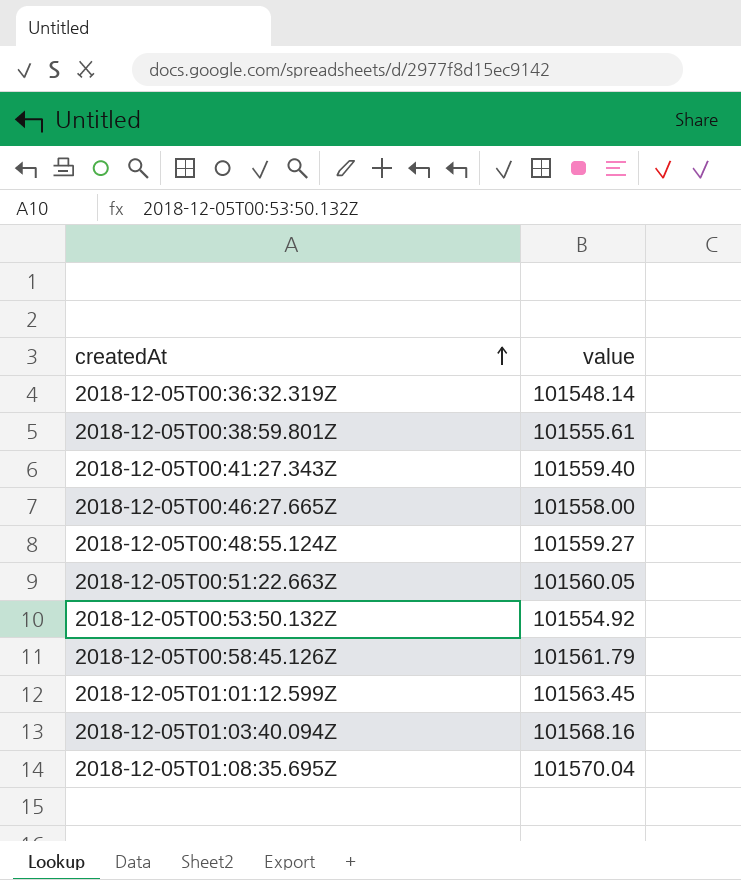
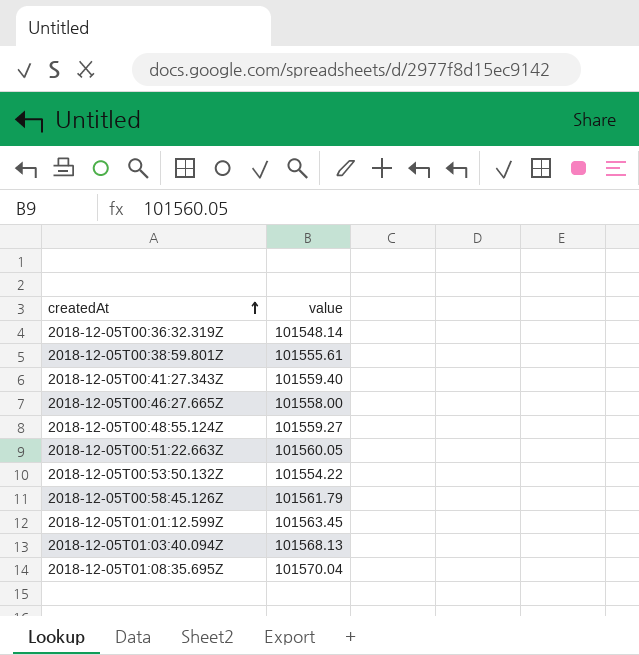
2018-12-05T00:53:50.132Z | value: 101554.92 -> 101554.22
2018-12-05T01:03:40.094Z | value: 101568.16 -> 101568.13

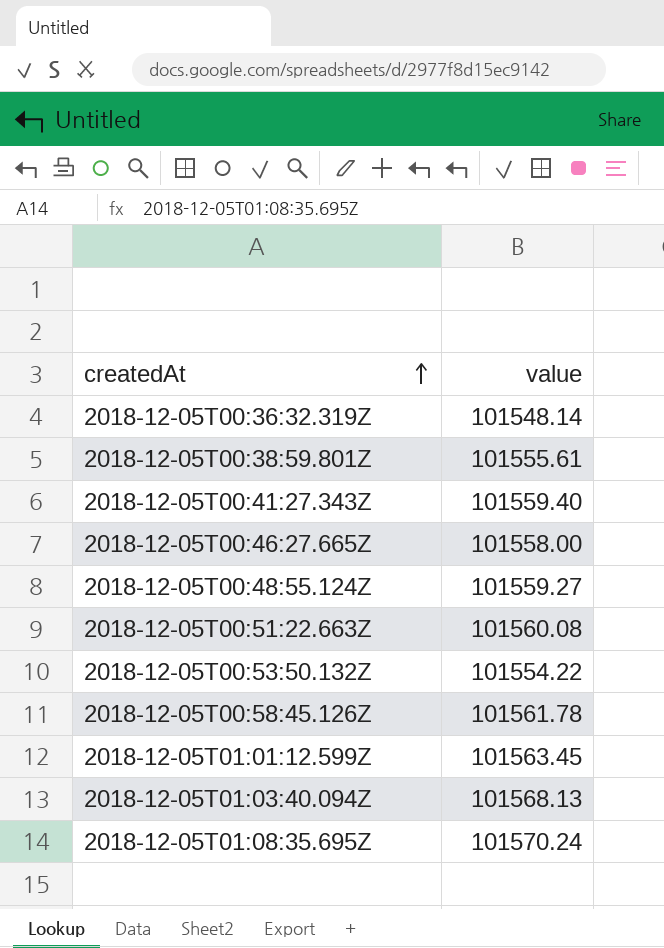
2018-12-05T00:51:22.663Z | value: 101560.05 -> 101560.08
2018-12-05T00:58:45.126Z | value: 101561.79 -> 101561.78
2018-12-05T01:08:35.695Z | value: 101570.04 -> 101570.24

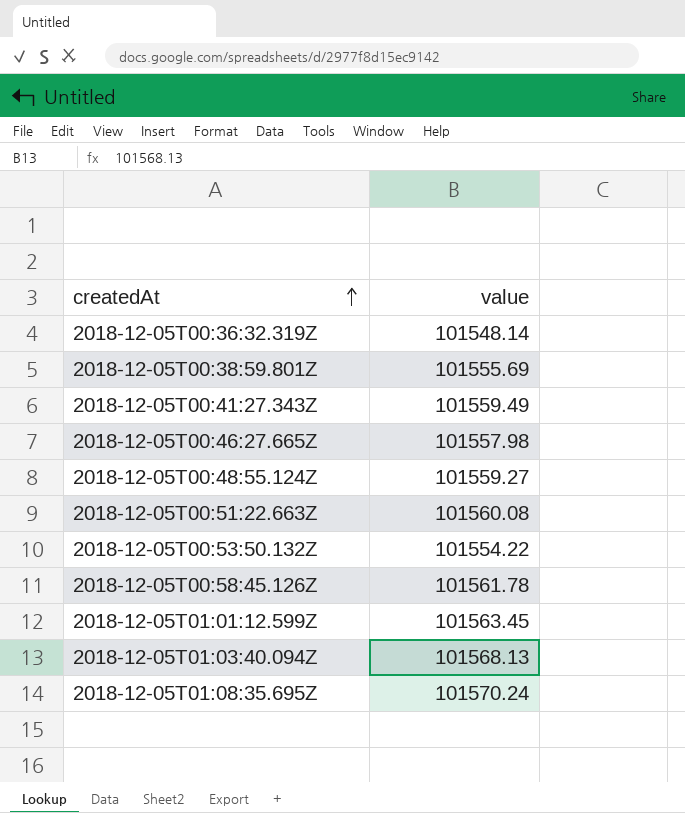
2018-12-05T00:38:59.801Z | value: 101555.61 -> 101555.69
2018-12-05T00:41:27.343Z | value: 101559.40 -> 101559.49
2018-12-05T00:46:27.665Z | value: 101558.00 -> 101557.98

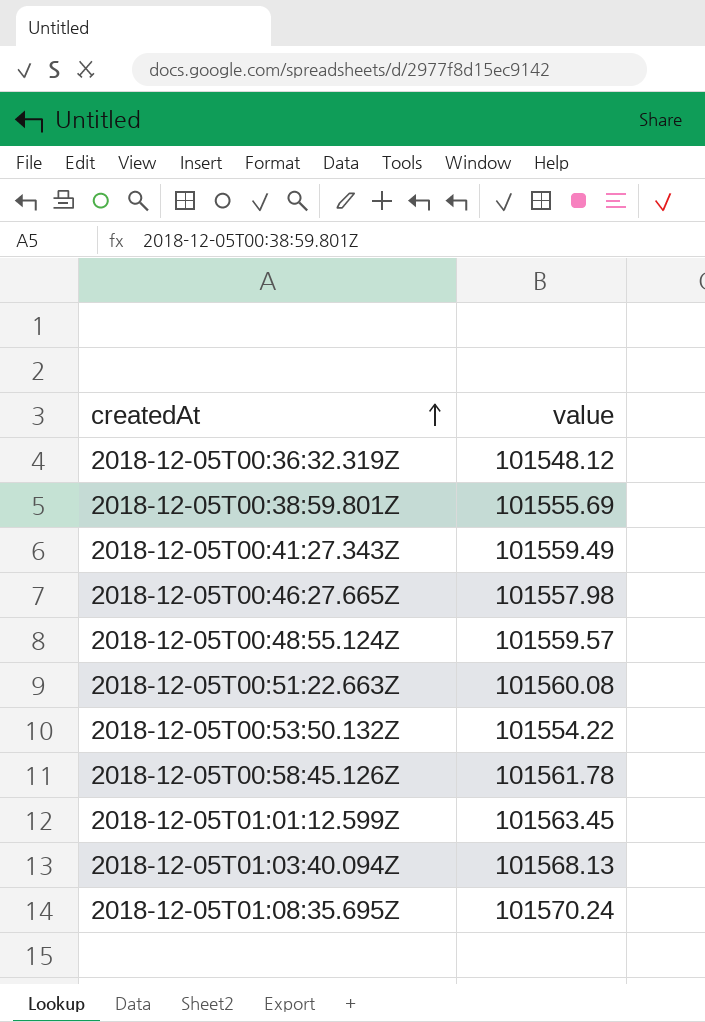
2018-12-05T00:36:32.319Z | value: 101548.14 -> 101548.12
2018-12-05T00:48:55.124Z | value: 101559.27 -> 101559.57

